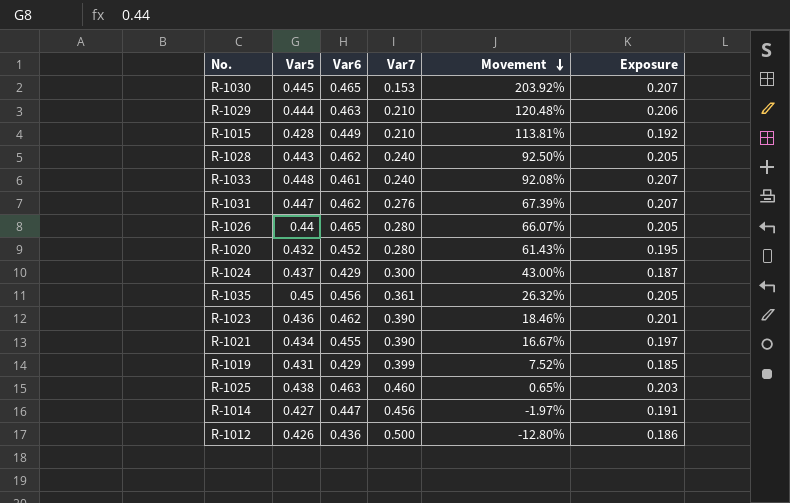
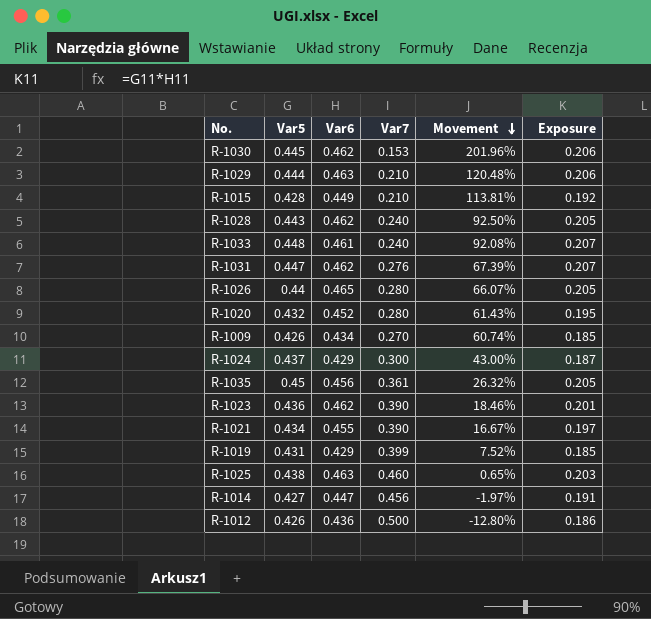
R-1030 | Var6: 0.465 -> 0.462
R-1030 | Movement: 203.92% -> 201.96%
R-1030 | Exposure: 0.207 -> 0.206
row R-1009: none -> 0.426 | 0.434 | 0.270 | 60.74% | 0.185

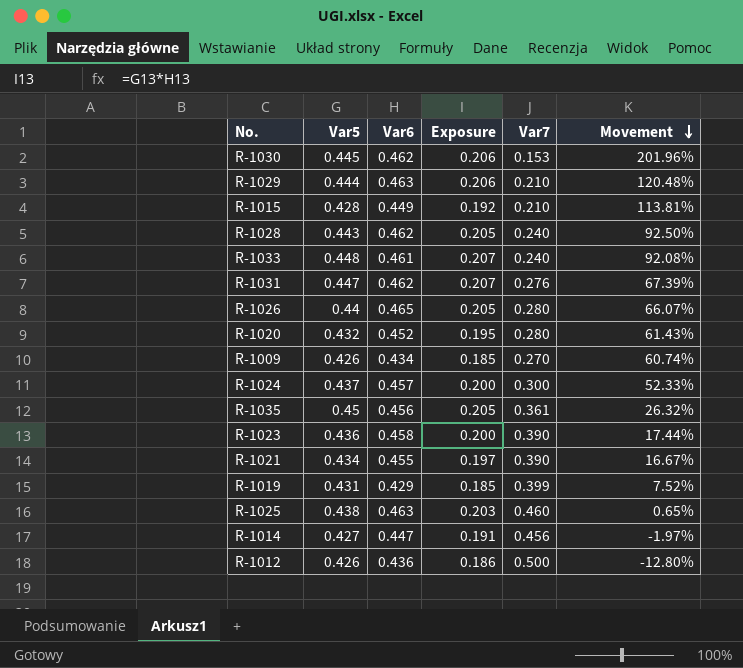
column Exposure | position: 6 -> 4
R-1024 | Var6: 0.429 -> 0.457
R-1024 | Exposure: 0.187 -> 0.200
R-1024 | Movement: 43.00% -> 52.33%
R-1023 | Var6: 0.462 -> 0.458
R-1023 | Exposure: 0.201 -> 0.200
R-1023 | Movement: 18.46% -> 17.44%

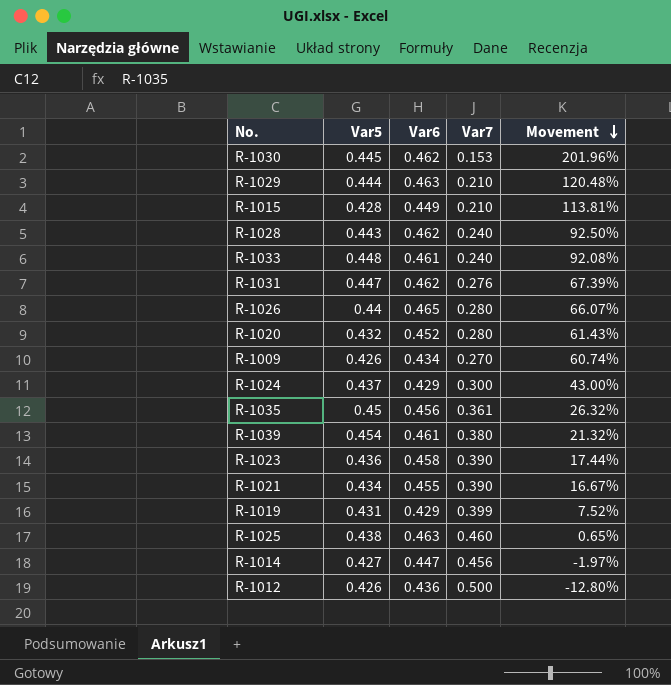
column Exposure | formula: [Var5] * [Var6] -> none
R-1024 | Var6: 0.457 -> 0.429
R-1024 | Movement: 52.33% -> 43.00%
row R-1039: none -> 0.454 | 0.461 | 0.380 | 21.32%

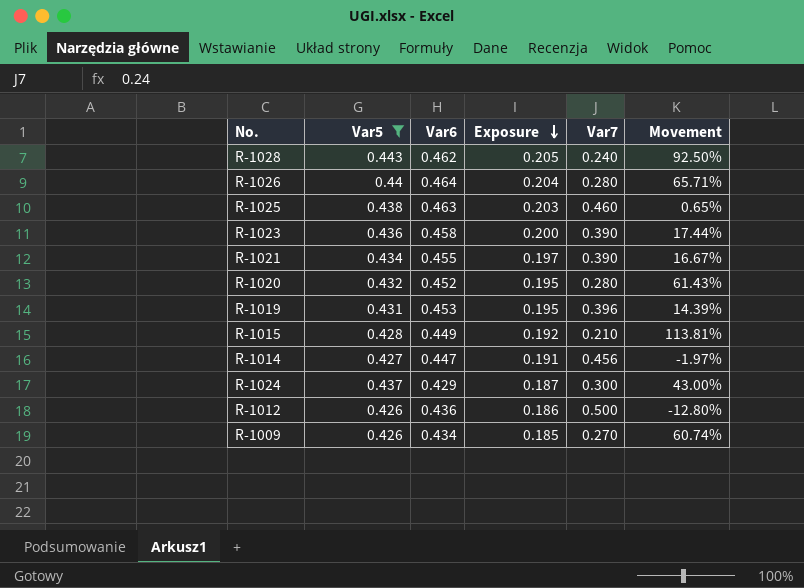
filter: none -> Var5 <= 0.443
row order: Movement descending -> Exposure descending
column Exposure | formula: none -> [Var5] * [Var6]
R-1026 | Var6: 0.465 -> 0.464
R-1026 | Movement: 66.07% -> 65.71%
R-1019 | Var6: 0.429 -> 0.453
R-1019 | Var7: 0.399 -> 0.396
R-1019 | Movement: 7.52% -> 14.39%

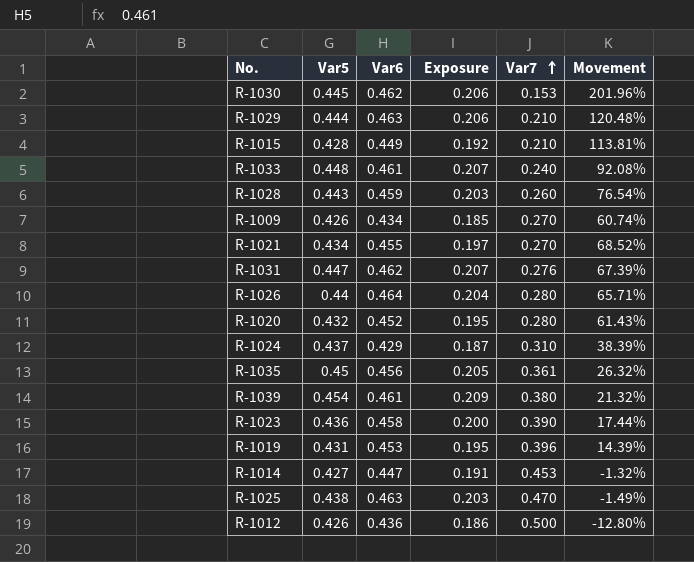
filter: Var5 <= 0.443 -> none
row order: Exposure descending -> Var7 ascending
R-1028 | Var6: 0.462 -> 0.459
R-1028 | Exposure: 0.205 -> 0.203
R-1028 | Var7: 0.240 -> 0.260
R-1028 | Movement: 92.50% -> 76.54%
R-1021 | Var7: 0.390 -> 0.270
R-1021 | Movement: 16.67% -> 68.52%
R-1024 | Var7: 0.300 -> 0.310
R-1024 | Movement: 43.00% -> 38.39%
R-1014 | Var7: 0.456 -> 0.453
R-1014 | Movement: -1.97% -> -1.32%
R-1025 | Var7: 0.460 -> 0.470
R-1025 | Movement: 0.65% -> -1.49%

